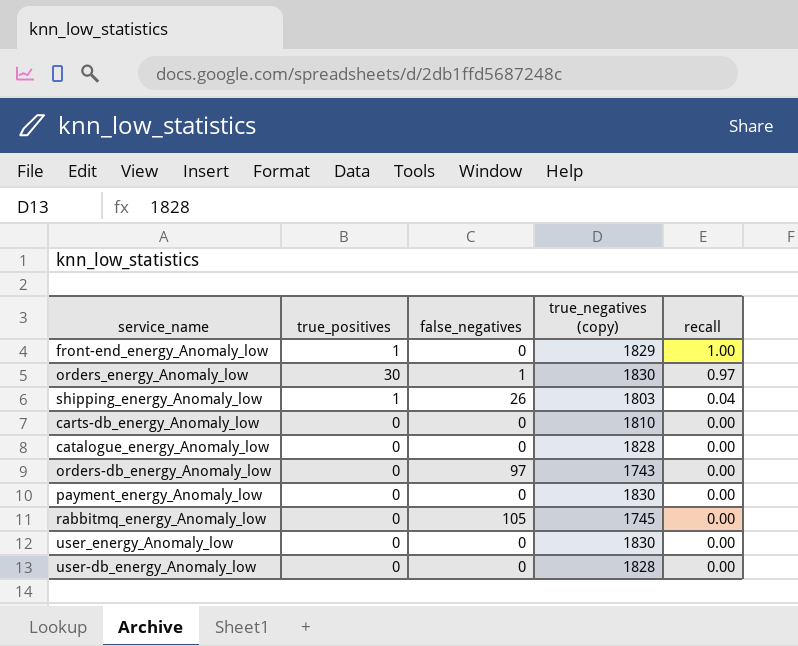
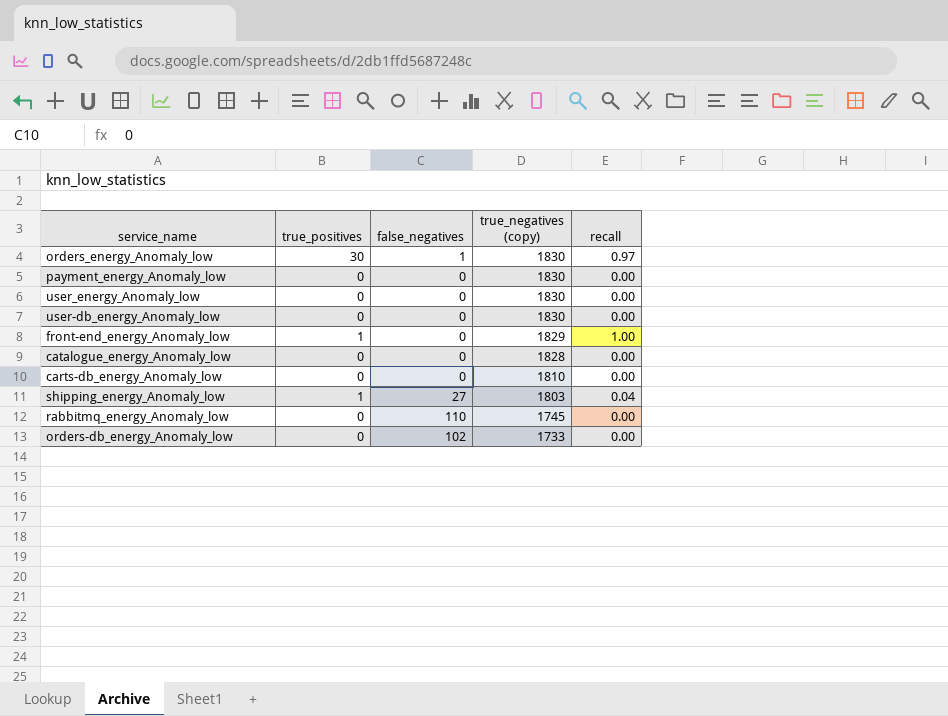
row order: recall descending -> true_negatives (copy) descending
user-db_energy_Anomaly_low | true_negatives (copy): 1828 -> 1830
shipping_energy_Anomaly_low | false_negatives: 26 -> 27
rabbitmq_energy_Anomaly_low | false_negatives: 105 -> 110
orders-db_energy_Anomaly_low | false_negatives: 97 -> 102
orders-db_energy_Anomaly_low | true_negatives (copy): 1743 -> 1733

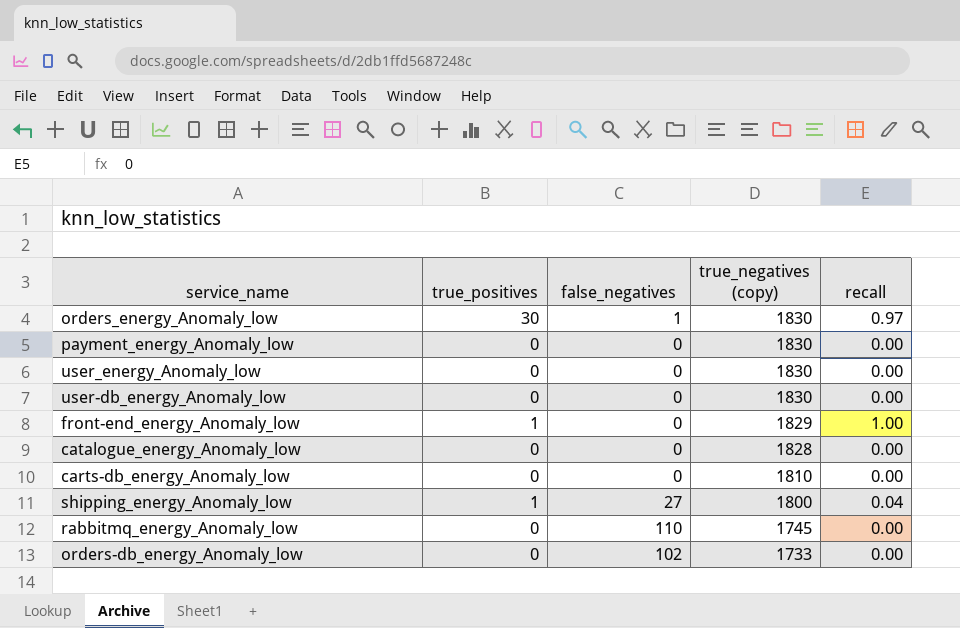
shipping_energy_Anomaly_low | true_negatives (copy): 1803 -> 1800

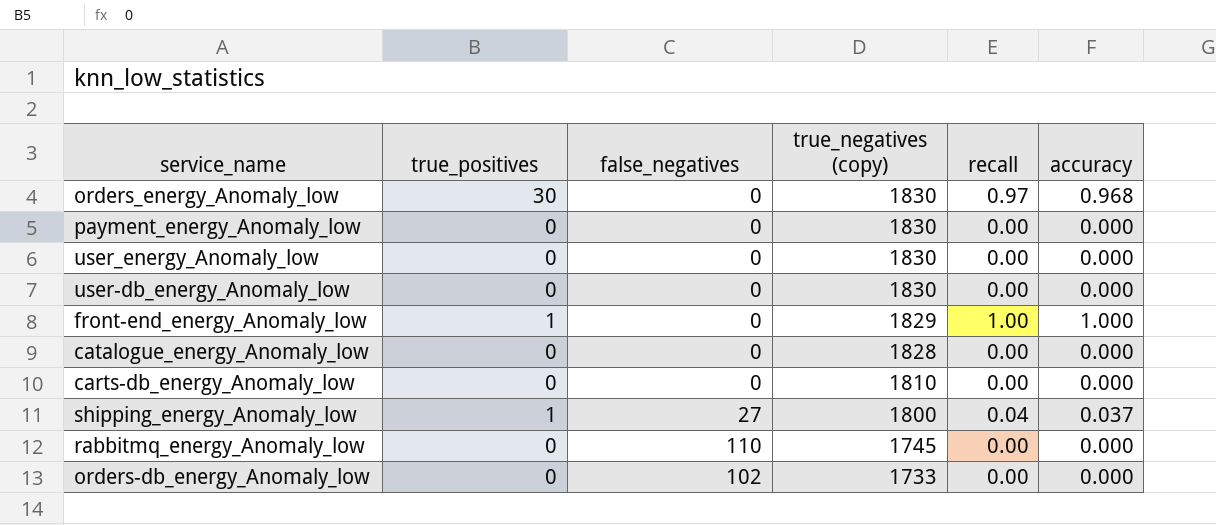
column accuracy | position: none -> 6
orders_energy_Anomaly_low | false_negatives: 1 -> 0

